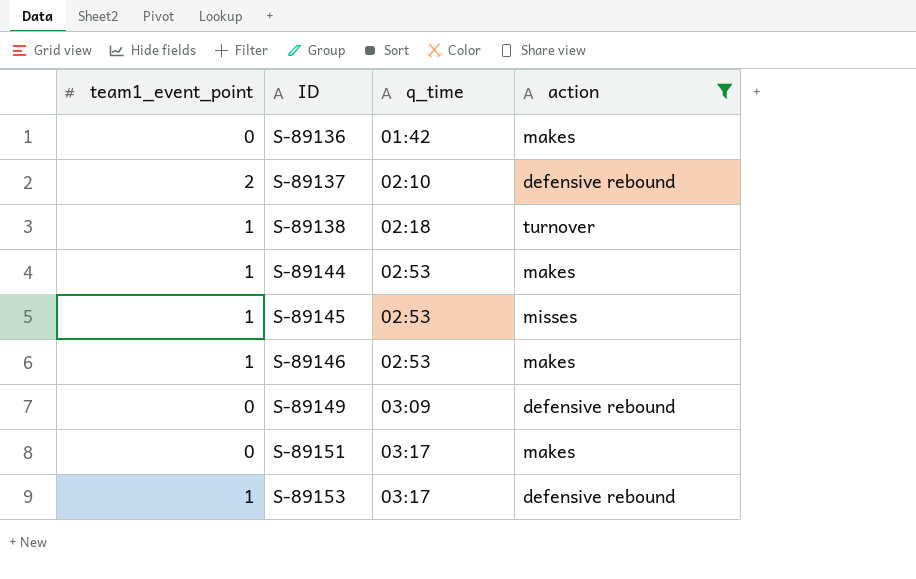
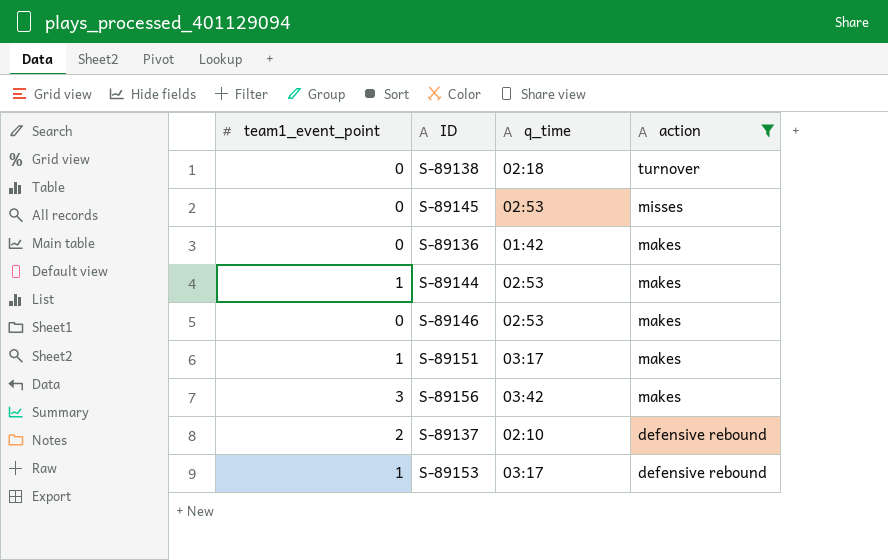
row order: ID ascending -> action descending
row S-89149: 0 | 03:09 | defensive rebound -> none
S-89138 | team1_event_point: 1 -> 0
S-89145 | team1_event_point: 1 -> 0
S-89146 | team1_event_point: 1 -> 0
S-89151 | team1_event_point: 0 -> 1
row S-89156: none -> 3 | 03:42 | makes

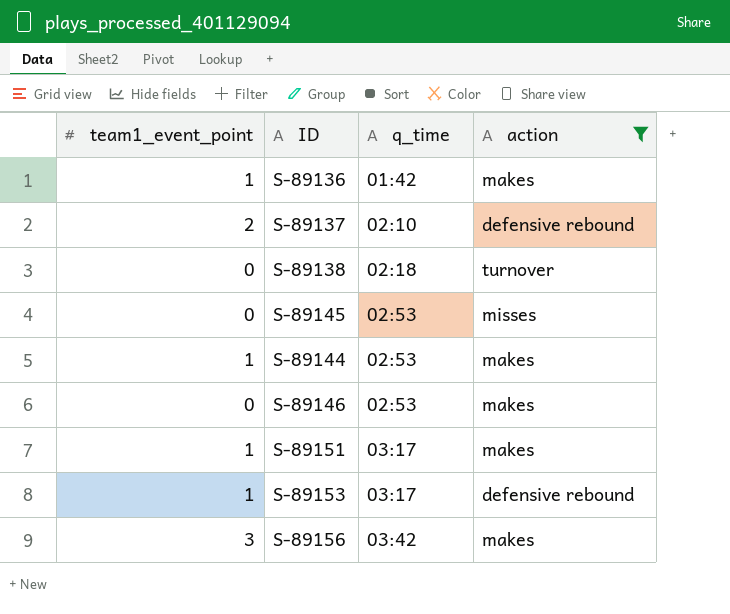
row order: action descending -> q_time ascending
S-89136 | team1_event_point: 0 -> 1

